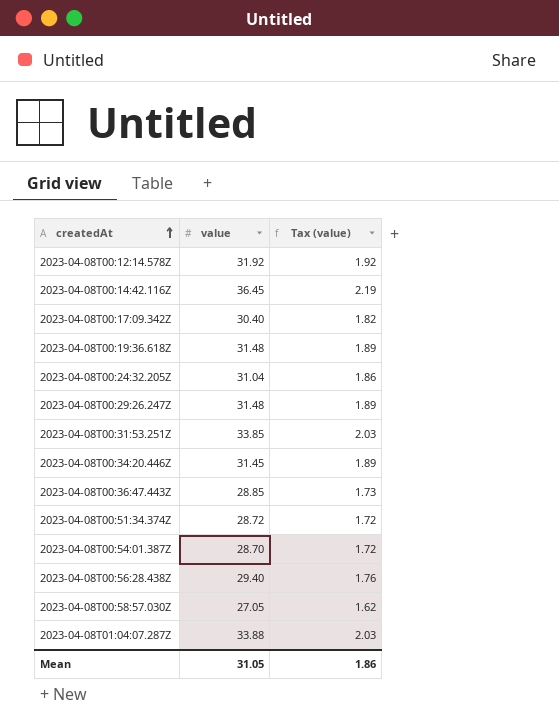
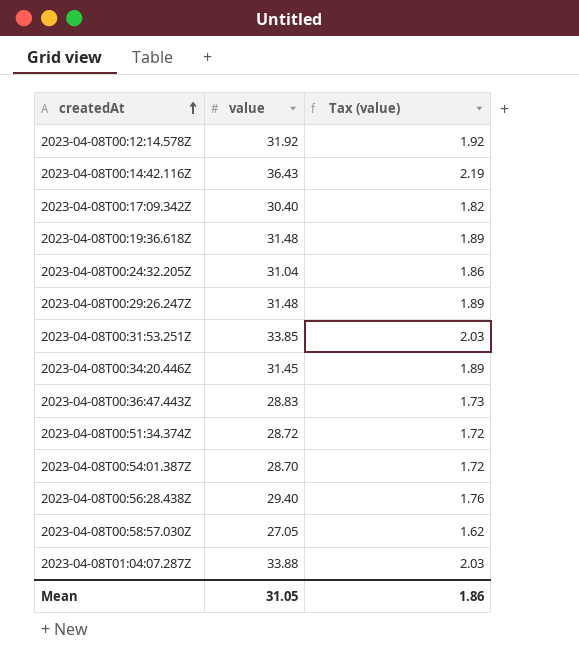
2023-04-08T00:14:42.116Z | value: 36.45 -> 36.43
2023-04-08T00:36:47.443Z | value: 28.85 -> 28.83

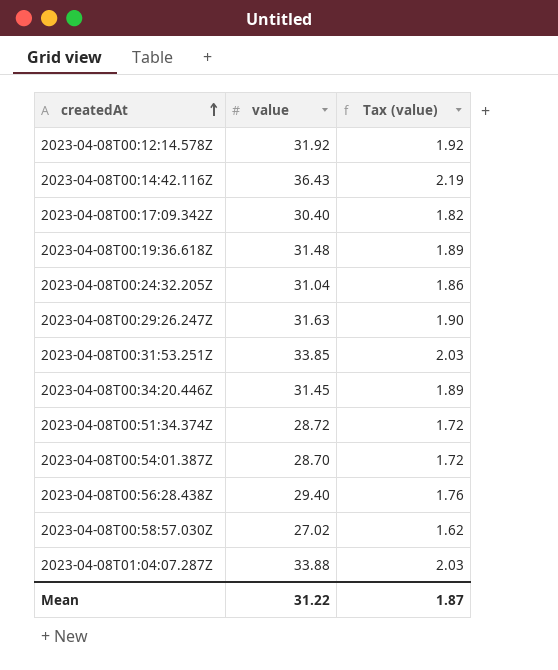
row 2023-04-08T00:36:47.443Z: 28.83 | 1.73 -> none
2023-04-08T00:29:26.247Z | value: 31.48 -> 31.63
2023-04-08T00:29:26.247Z | Tax (value): 1.89 -> 1.90
2023-04-08T00:58:57.030Z | value: 27.05 -> 27.02
Mean | value: 31.05 -> 31.22
Mean | Tax (value): 1.86 -> 1.87

